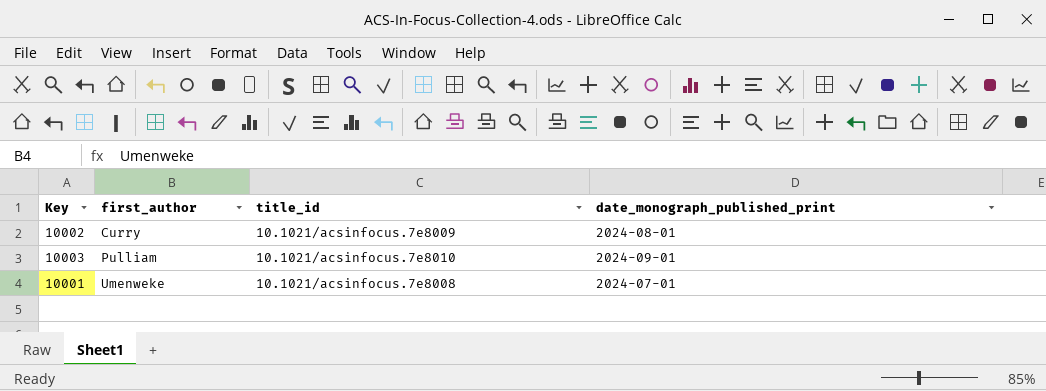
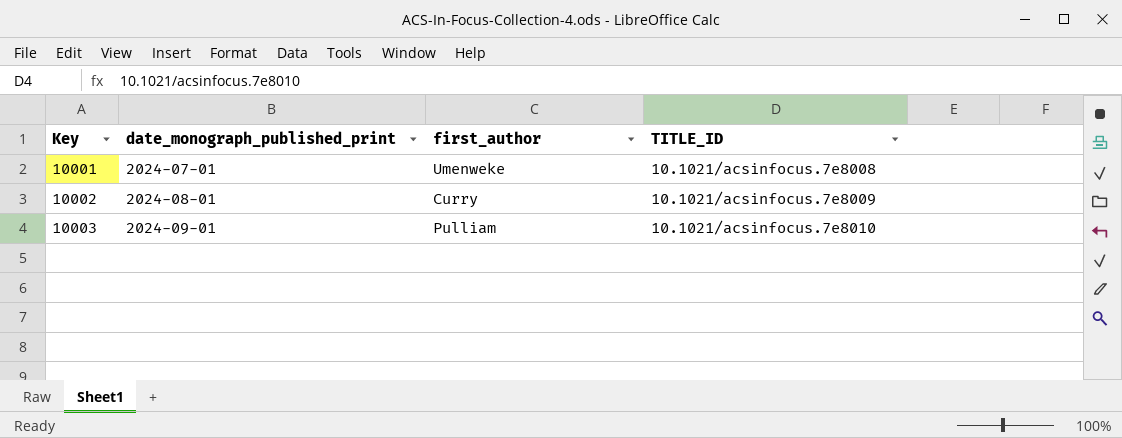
row order: first_author ascending -> Key ascending
column date_monograph_published_print | position: 4 -> 2
column name: title_id -> TITLE_ID

